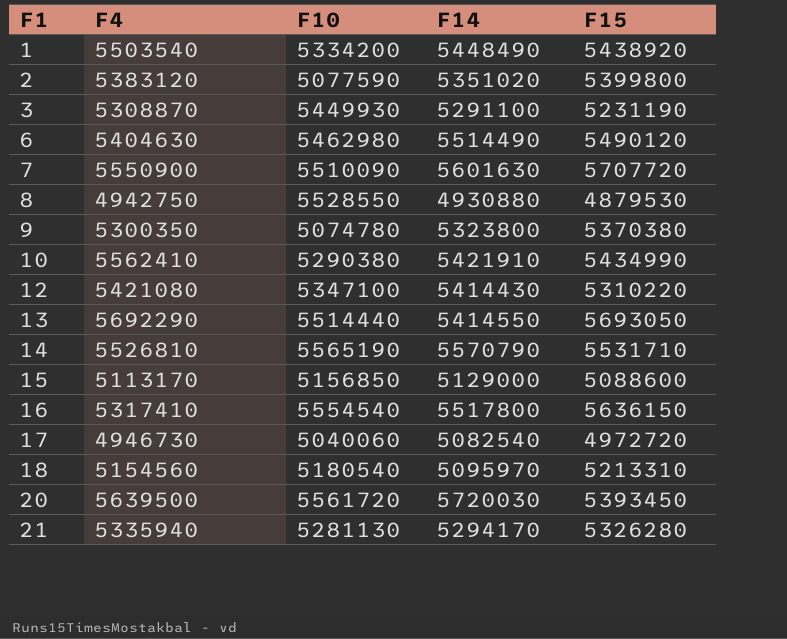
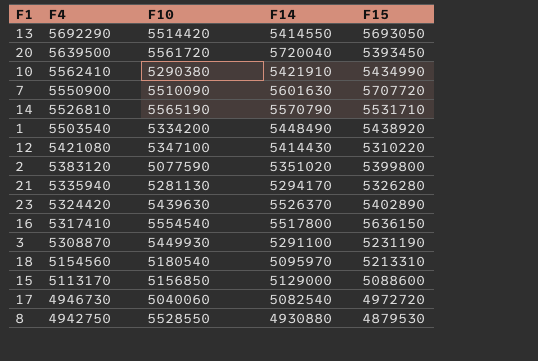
row order: F1 ascending -> F4 descending
row 6: 5404630 | 5462980 | 5514490 | 5490120 -> none
row 9: 5300350 | 5074780 | 5323800 | 5370380 -> none
13 | F10: 5514440 -> 5514420
20 | F14: 5720030 -> 5720040
row 23: none -> 5324420 | 5439630 | 5526370 | 5402890

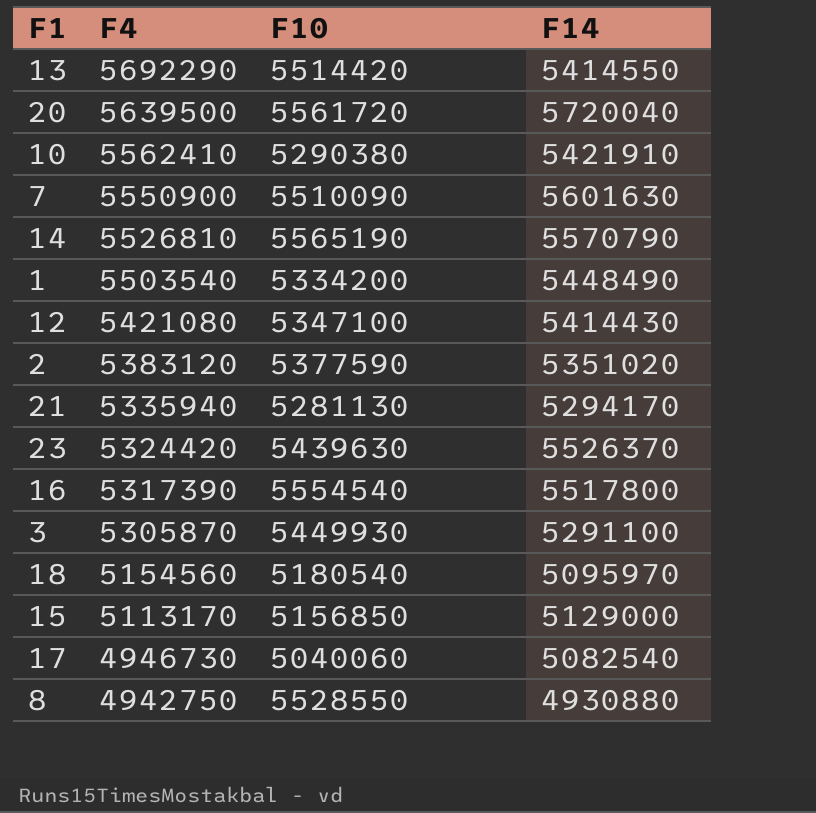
column F15 | position: 5 -> none
2 | F10: 5077590 -> 5377590
16 | F4: 5317410 -> 5317390
3 | F4: 5308870 -> 5305870

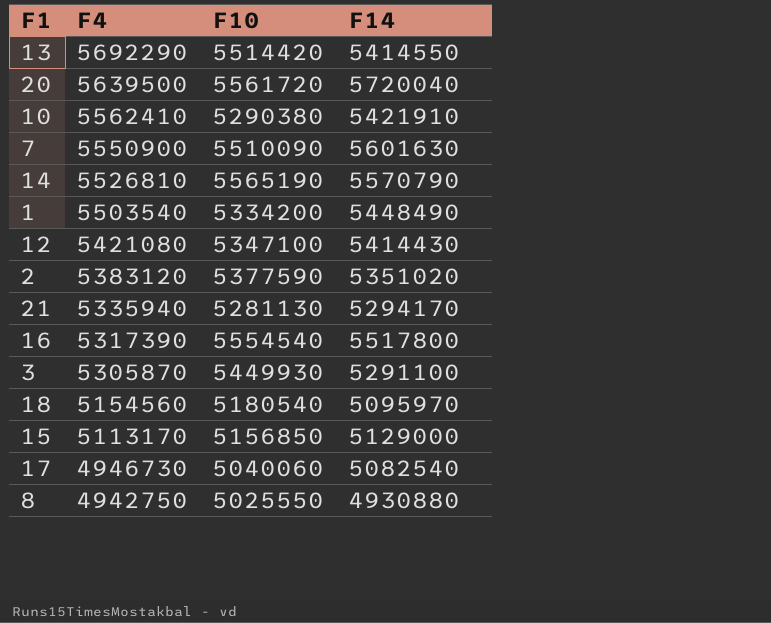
row 23: 5324420 | 5439630 | 5526370 -> none
8 | F10: 5528550 -> 5025550

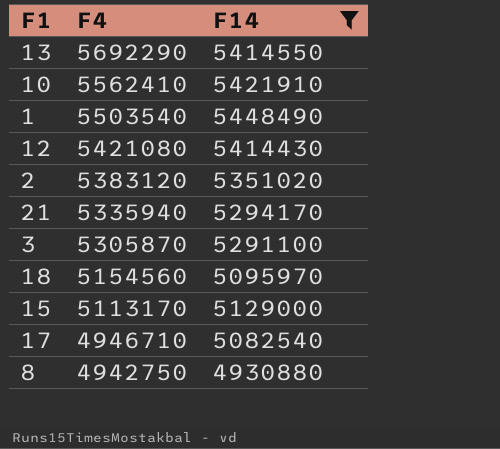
filter: none -> F14 <= 5448490
column F10 | position: 3 -> none
17 | F4: 4946730 -> 4946710

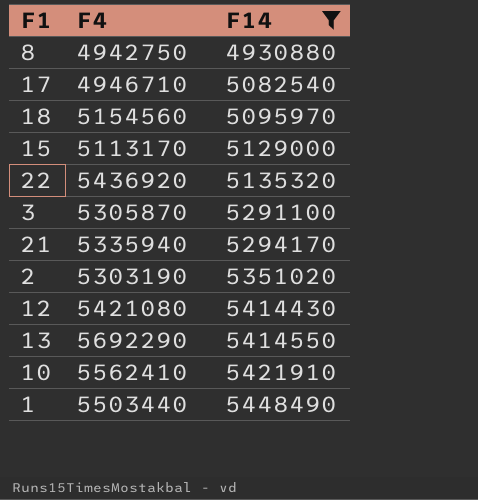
row order: F4 descending -> F14 ascending
row 22: none -> 5436920 | 5135320
2 | F4: 5383120 -> 5303190
1 | F4: 5503540 -> 5503440

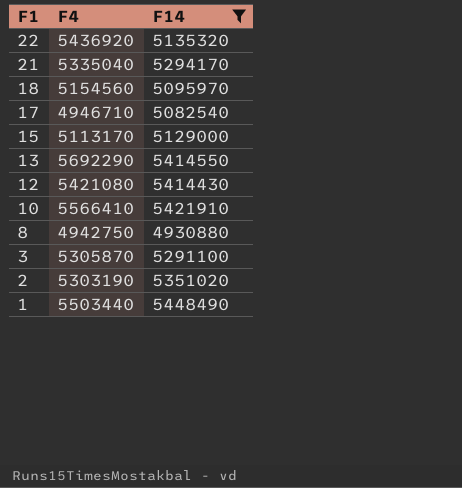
row order: F14 ascending -> F1 descending
21 | F4: 5335940 -> 5335040
10 | F4: 5562410 -> 5566410

